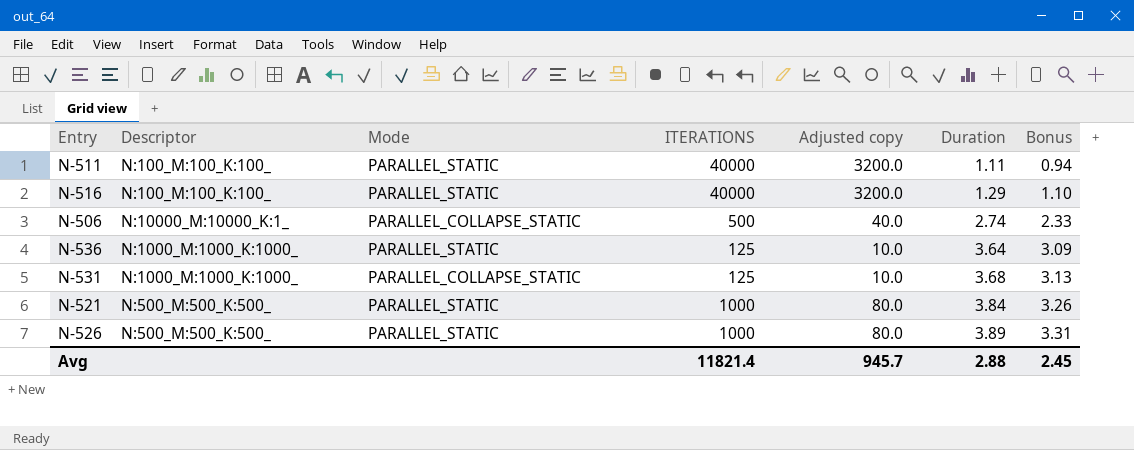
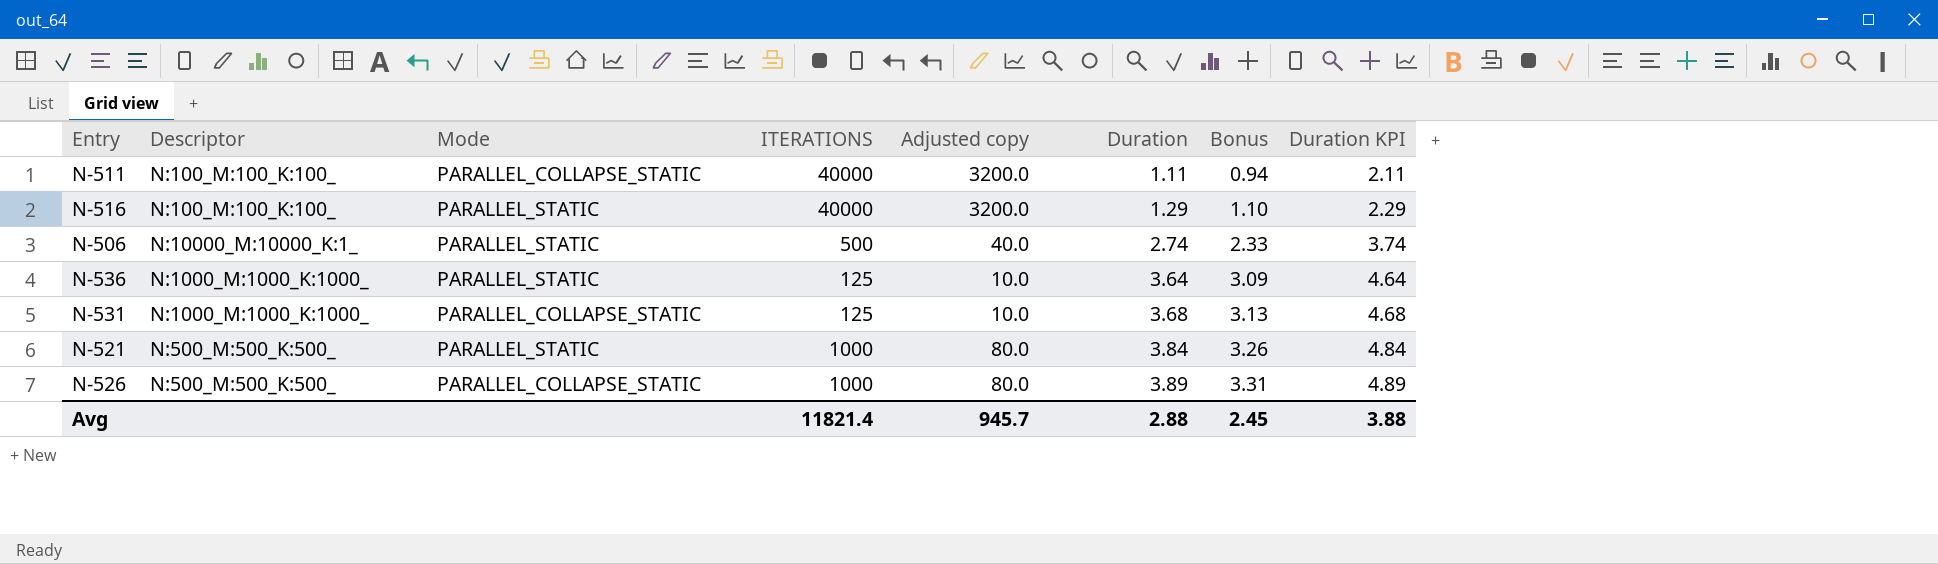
column Duration KPI | formula: none -> [Duration] + 1
N-511 | Mode: PARALLEL_STATIC -> PARALLEL_COLLAPSE_STATIC
N-506 | Mode: PARALLEL_COLLAPSE_STATIC -> PARALLEL_STATIC
N-526 | Mode: PARALLEL_STATIC -> PARALLEL_COLLAPSE_STATIC

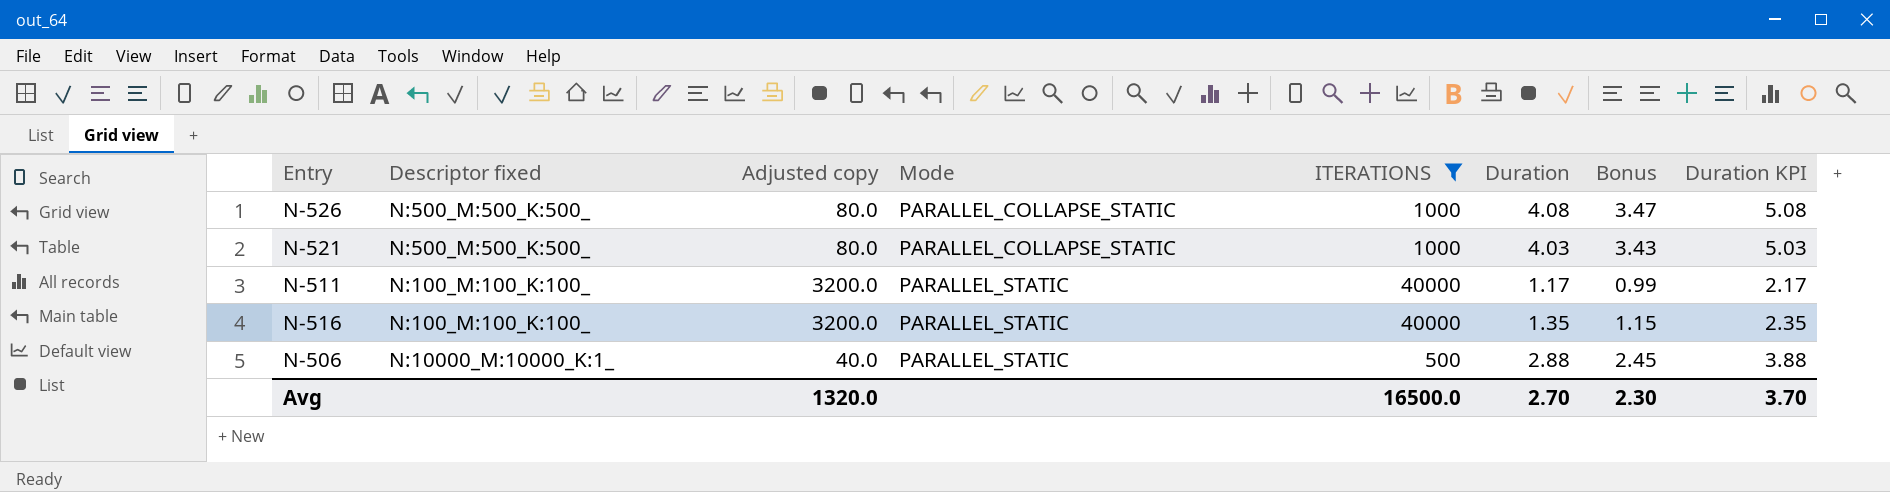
filter: none -> ITERATIONS != 125
row order: Duration ascending -> Mode ascending
column name: Descriptor -> Descriptor fixed
column Adjusted copy | position: 5 -> 3
N-526 | Duration: 3.89 -> 4.08
N-526 | Bonus: 3.31 -> 3.47
N-526 | Duration KPI: 4.89 -> 5.08
N-521 | Mode: PARALLEL_STATIC -> PARALLEL_COLLAPSE_STATIC
N-521 | Duration: 3.84 -> 4.03
N-521 | Bonus: 3.26 -> 3.43
N-521 | Duration KPI: 4.84 -> 5.03
N-511 | Mode: PARALLEL_COLLAPSE_STATIC -> PARALLEL_STATIC
N-511 | Duration: 1.11 -> 1.17
N-511 | Bonus: 0.94 -> 0.99
N-511 | Duration KPI: 2.11 -> 2.17
N-516 | Duration: 1.29 -> 1.35
N-516 | Bonus: 1.10 -> 1.15
N-516 | Duration KPI: 2.29 -> 2.35
N-506 | Duration: 2.74 -> 2.88
N-506 | Bonus: 2.33 -> 2.45
N-506 | Duration KPI: 3.74 -> 3.88
Avg | Adjusted copy: 945.7 -> 1320.0
Avg | ITERATIONS: 11821.4 -> 16500.0
Avg | Duration: 2.88 -> 2.70
Avg | Bonus: 2.45 -> 2.30
Avg | Duration KPI: 3.88 -> 3.70

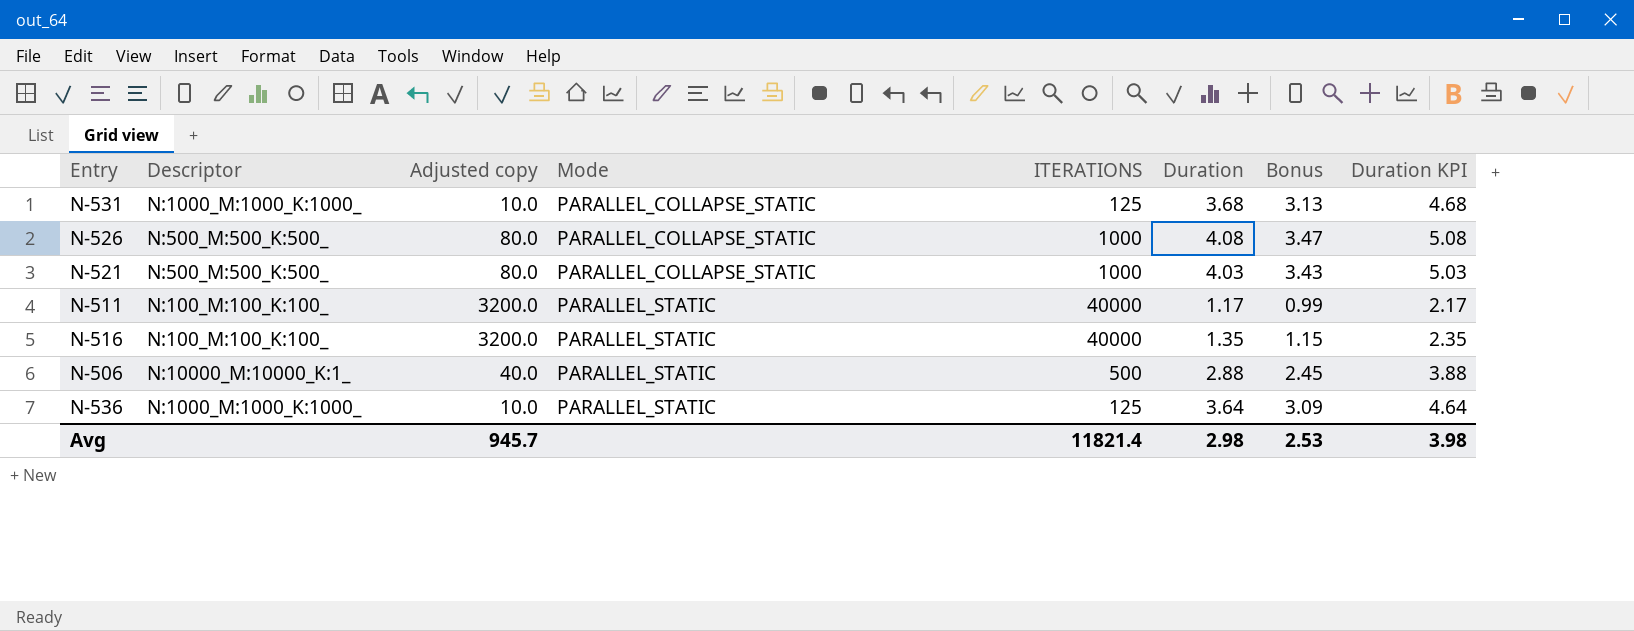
filter: ITERATIONS != 125 -> none
column name: Descriptor fixed -> Descriptor
Avg | Adjusted copy: 1320.0 -> 945.7
Avg | ITERATIONS: 16500.0 -> 11821.4
Avg | Duration: 2.70 -> 2.98
Avg | Bonus: 2.30 -> 2.53
Avg | Duration KPI: 3.70 -> 3.98

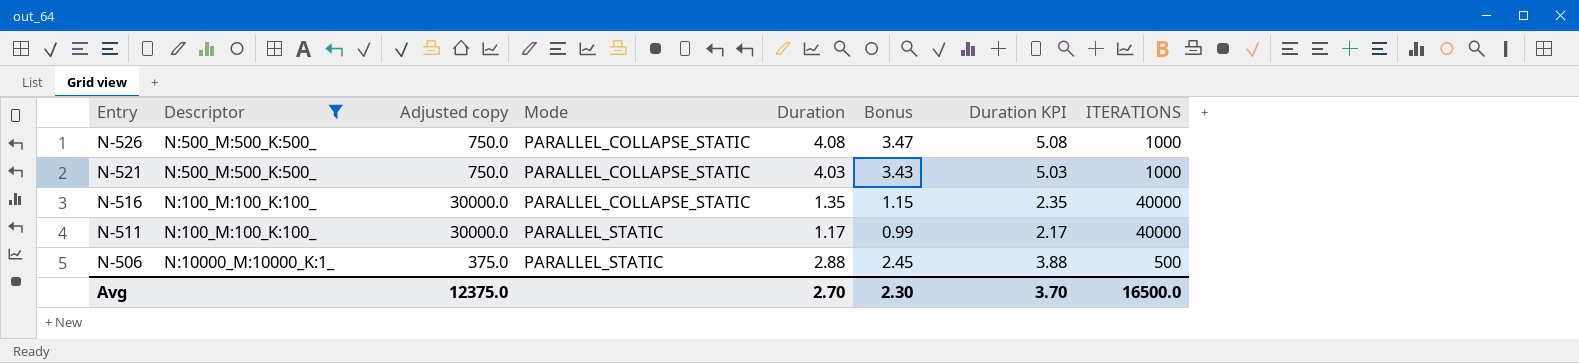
filter: none -> Descriptor != N:1000_M:1000_K:1000_
row order: Mode ascending -> Entry descending
column Adjusted copy | formula: [ITERATIONS] * 0.08 -> [ITERATIONS] * 0.75
column ITERATIONS | position: 5 -> 8
N-516 | Mode: PARALLEL_STATIC -> PARALLEL_COLLAPSE_STATIC
Avg | Adjusted copy: 945.7 -> 12375.0
Avg | Duration: 2.98 -> 2.70
Avg | Bonus: 2.53 -> 2.30
Avg | Duration KPI: 3.98 -> 3.70
Avg | ITERATIONS: 11821.4 -> 16500.0

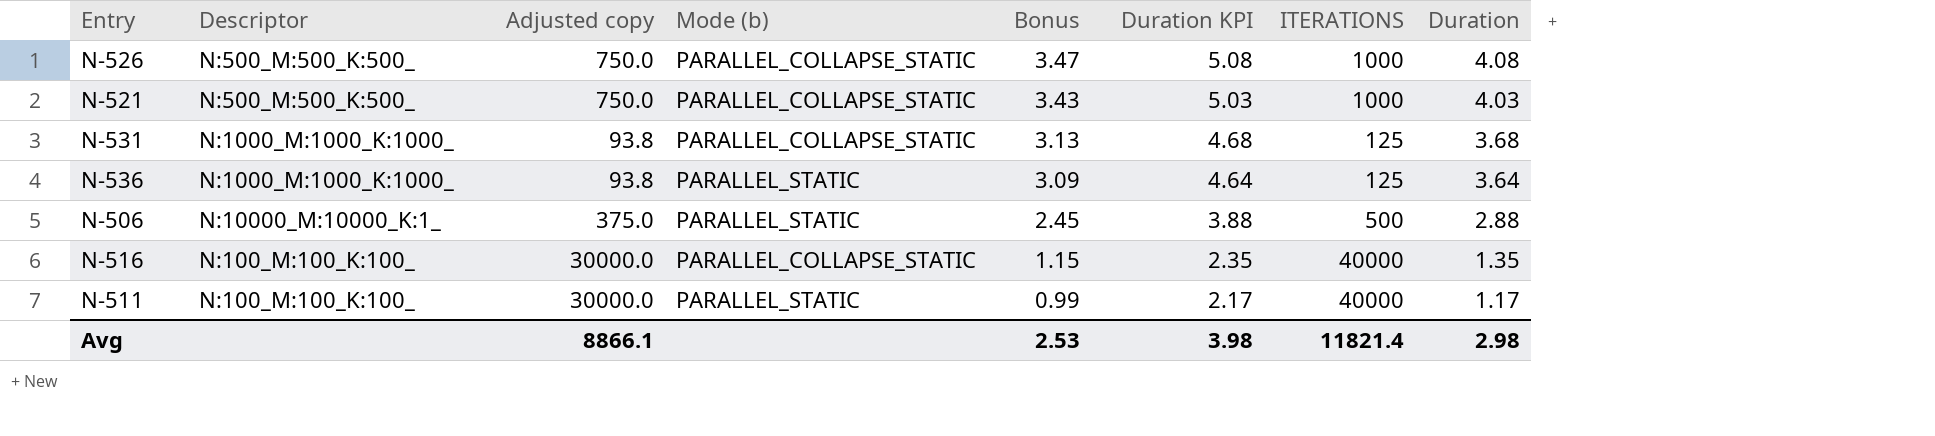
filter: Descriptor != N:1000_M:1000_K:1000_ -> none
row order: Entry descending -> Bonus descending
column name: Mode -> Mode (b)
column Duration | position: 5 -> 8
Avg | Adjusted copy: 12375.0 -> 8866.1
Avg | Bonus: 2.30 -> 2.53
Avg | Duration KPI: 3.70 -> 3.98
Avg | ITERATIONS: 16500.0 -> 11821.4
Avg | Duration: 2.70 -> 2.98

